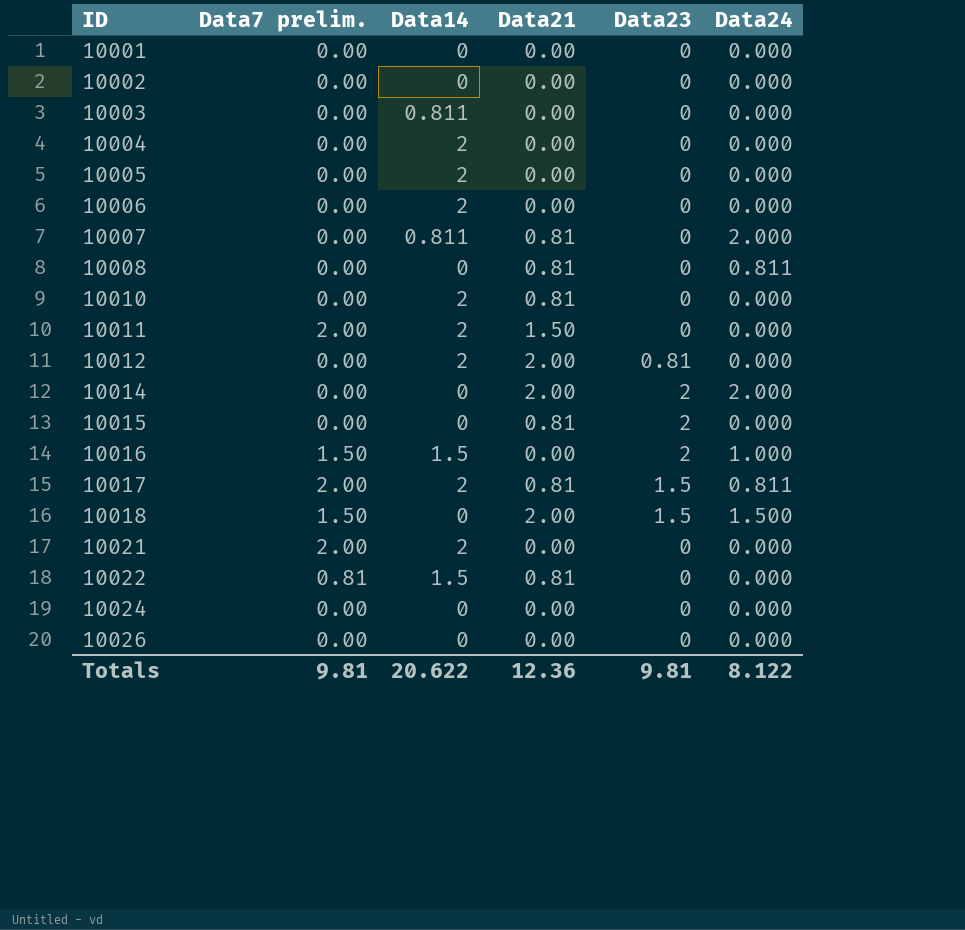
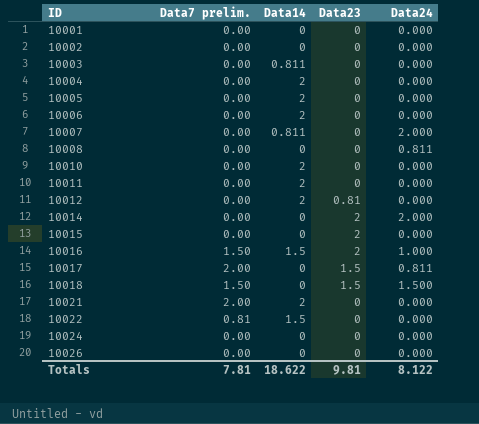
column Data21 | position: 4 -> none
10011 | Data7 prelim.: 2.00 -> 0.00
10017 | Data14: 2 -> 0
Totals | Data7 prelim.: 9.81 -> 7.81
Totals | Data14: 20.622 -> 18.622

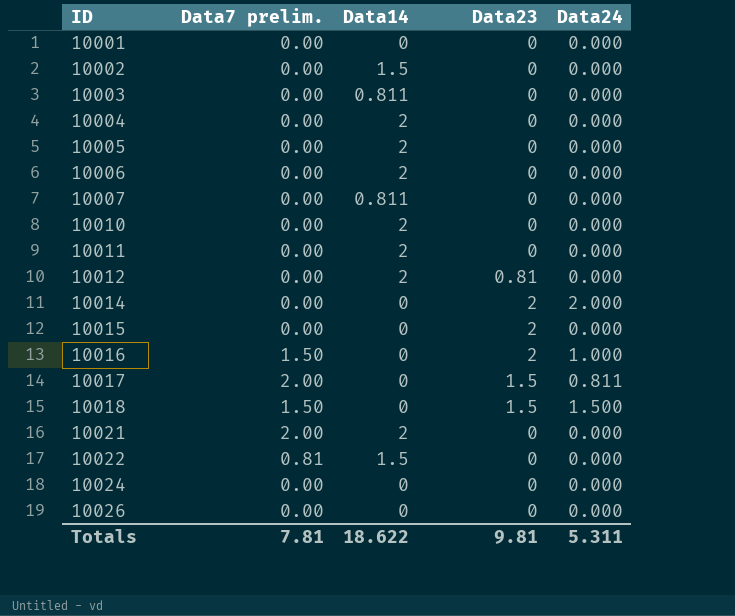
row 10008: 0.00 | 0 | 0 | 0.811 -> none
10002 | Data14: 0 -> 1.5
10007 | Data24: 2.000 -> 0.000
10016 | Data14: 1.5 -> 0
Totals | Data24: 8.122 -> 5.311

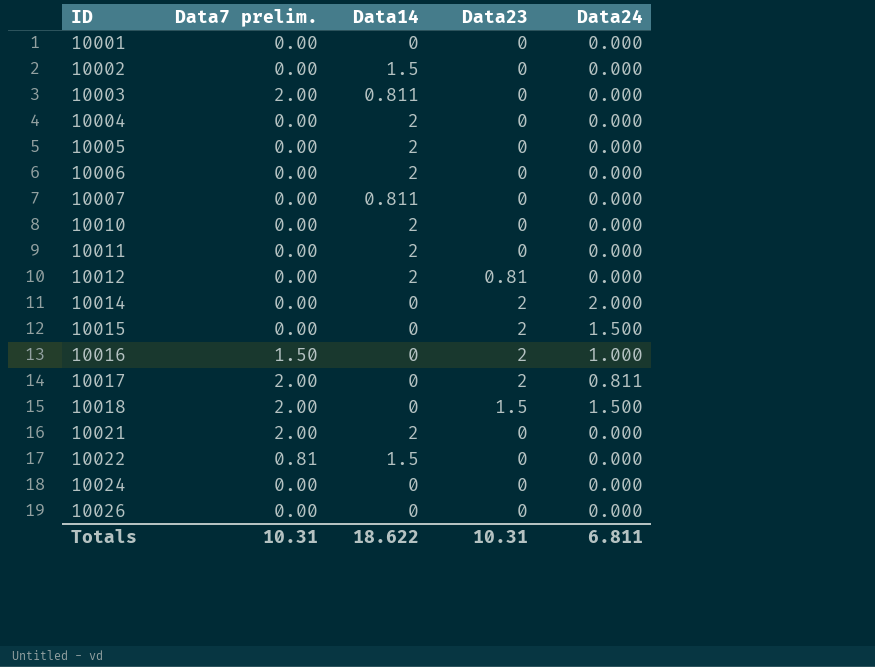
10003 | Data7 prelim.: 0.00 -> 2.00
10015 | Data24: 0.000 -> 1.500
10017 | Data23: 1.5 -> 2
10018 | Data7 prelim.: 1.50 -> 2.00
Totals | Data7 prelim.: 7.81 -> 10.31
Totals | Data23: 9.81 -> 10.31
Totals | Data24: 5.311 -> 6.811

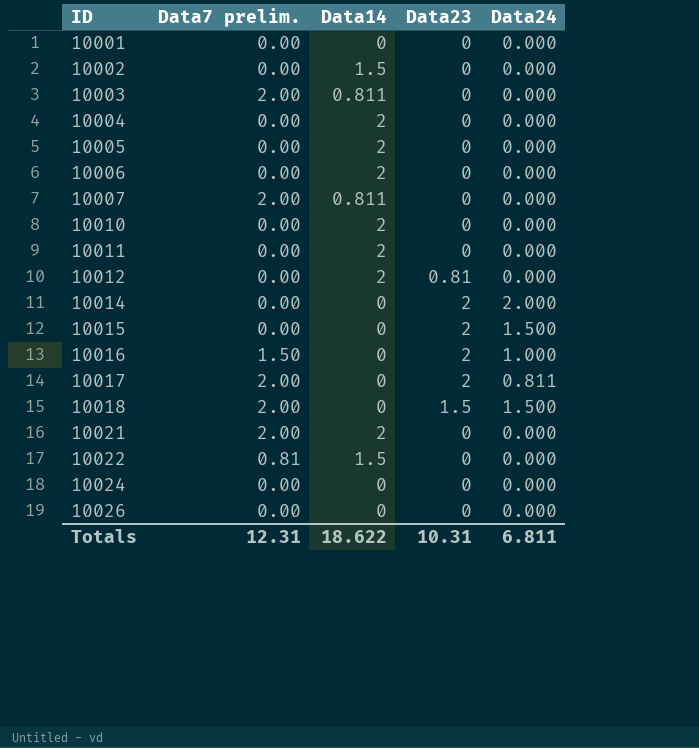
10007 | Data7 prelim.: 0.00 -> 2.00
Totals | Data7 prelim.: 10.31 -> 12.31

